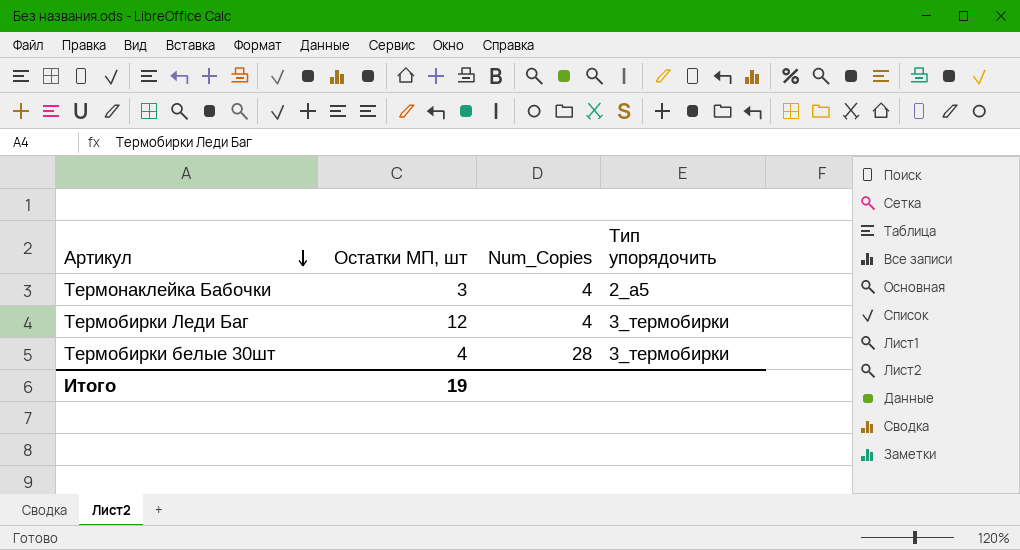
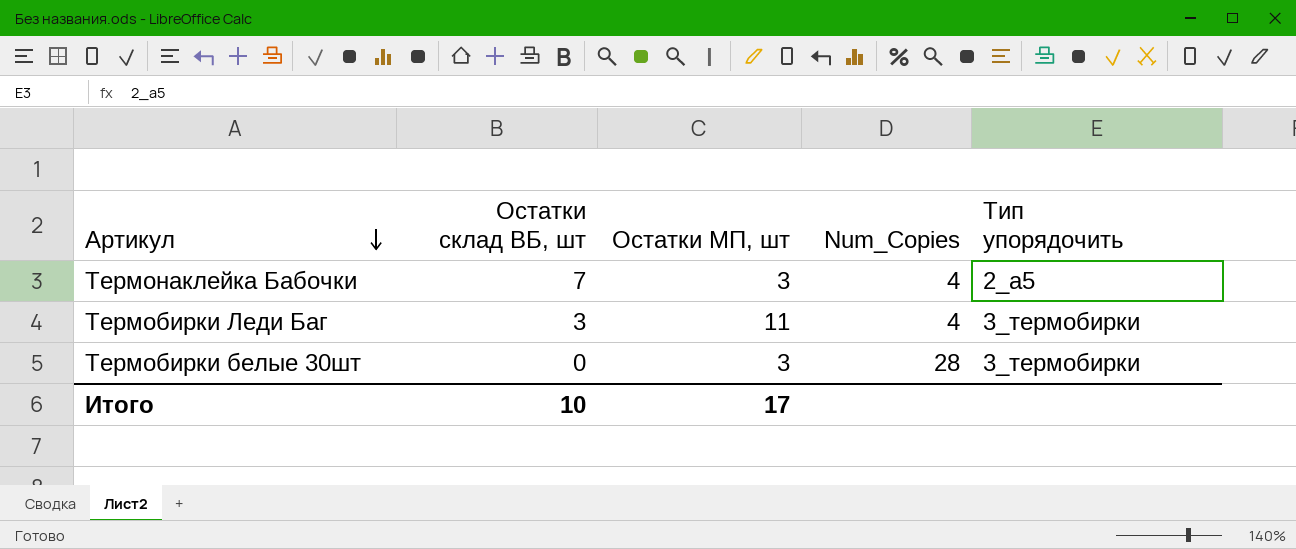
column Остатки склад ВБ, шт | position: none -> 2
Термобирки Леди Баг | Остатки МП, шт: 12 -> 11
Термобирки белые 30шт | Остатки МП, шт: 4 -> 3
Итого | Остатки МП, шт: 19 -> 17

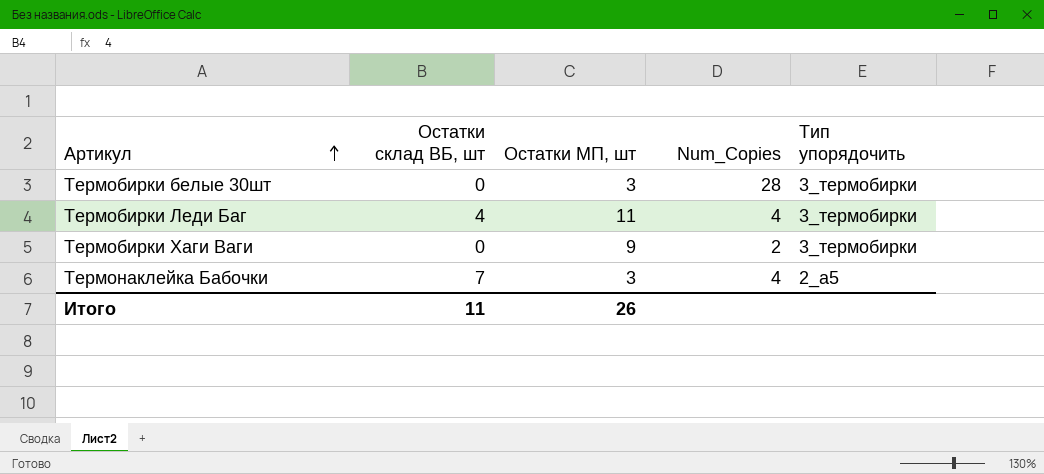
row order: Артикул descending -> Артикул ascending
Термобирки Леди Баг | Остатки склад ВБ, шт: 3 -> 4
row Термобирки Хаги Ваги: none -> 0 | 9 | 2 | 3_термобирки
Итого | Остатки склад ВБ, шт: 10 -> 11
Итого | Остатки МП, шт: 17 -> 26

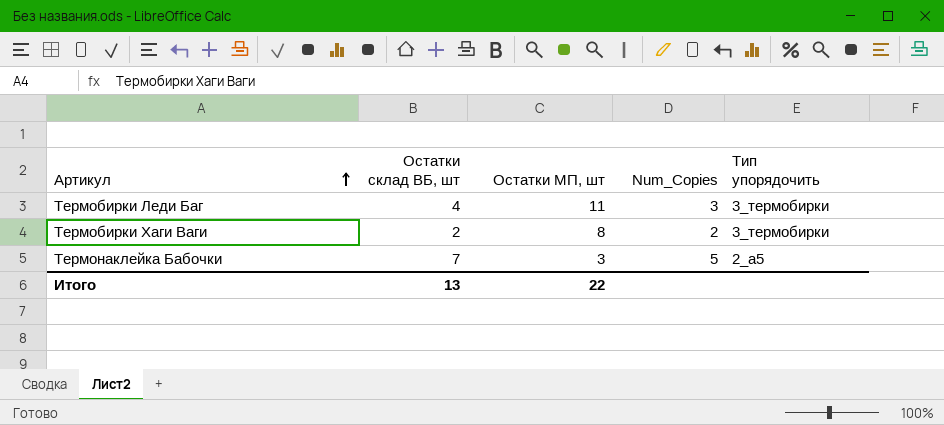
row Термобирки белые 30шт: 0 | 3 | 28 | 3_термобирки -> none
Термобирки Леди Баг | Num_Copies: 4 -> 3
Термобирки Хаги Ваги | Остатки склад ВБ, шт: 0 -> 2
Термобирки Хаги Ваги | Остатки МП, шт: 9 -> 8
Термонаклейка Бабочки | Num_Copies: 4 -> 5
Итого | Остатки склад ВБ, шт: 11 -> 13
Итого | Остатки МП, шт: 26 -> 22

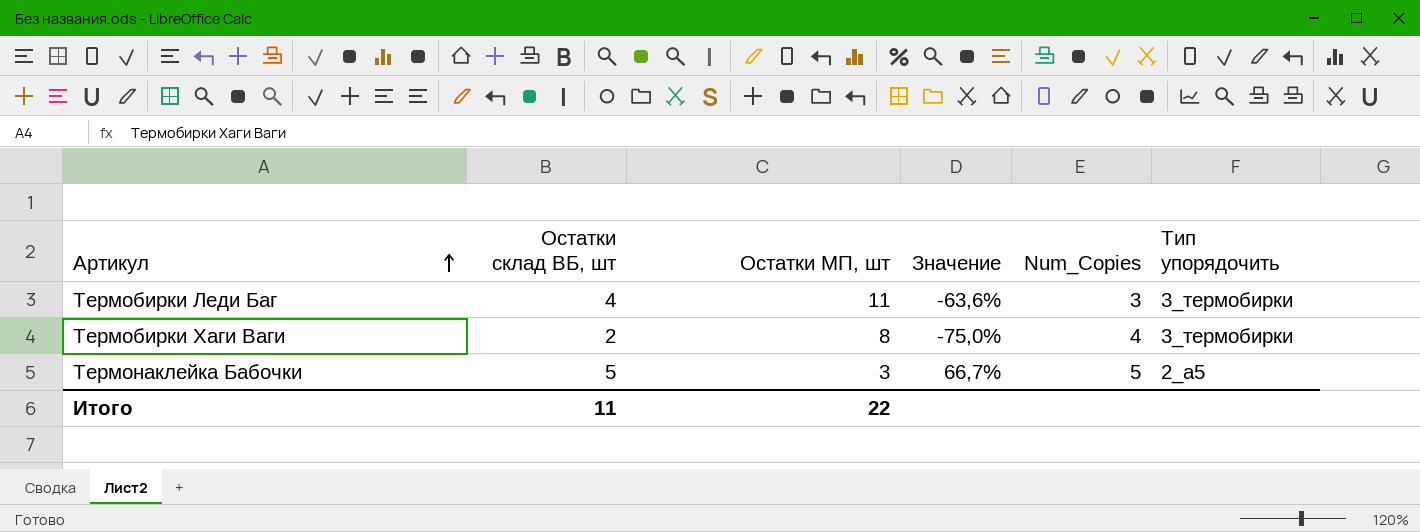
column Значение | formula: none -> ([Остатки склад ВБ, шт] - [Остатки МП, шт]) / [Остатки МП, шт]
Термобирки Хаги Ваги | Num_Copies: 2 -> 4
Термонаклейка Бабочки | Остатки склад ВБ, шт: 7 -> 5
Итого | Остатки склад ВБ, шт: 13 -> 11

